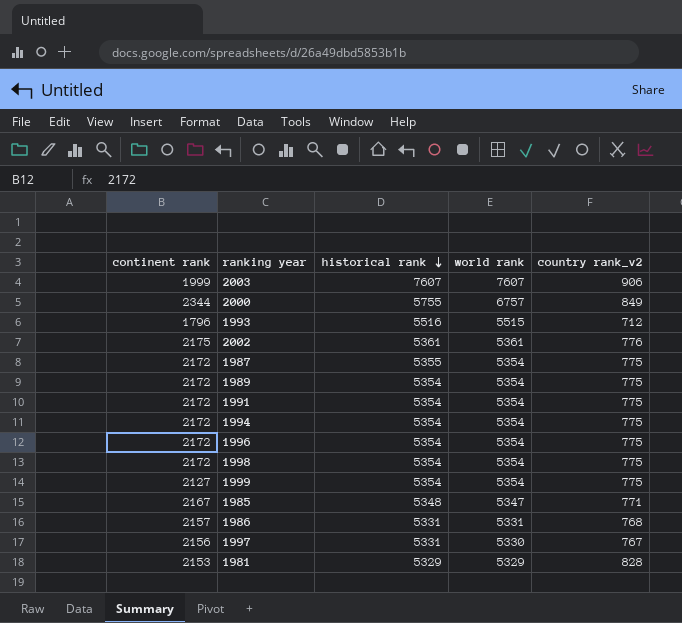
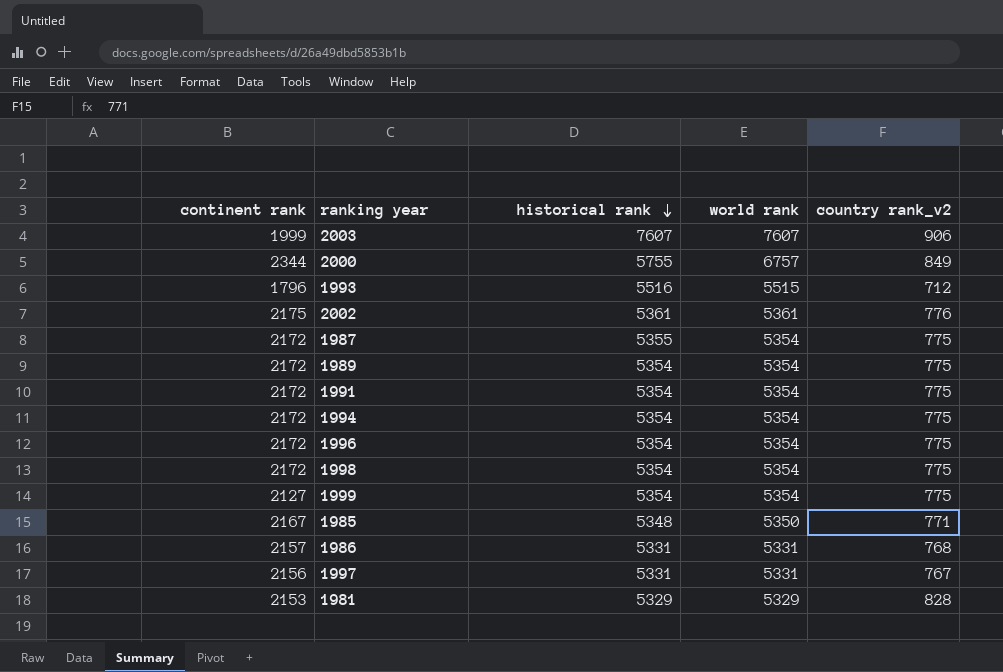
1985 | world rank: 5347 -> 5350
1997 | world rank: 5330 -> 5331

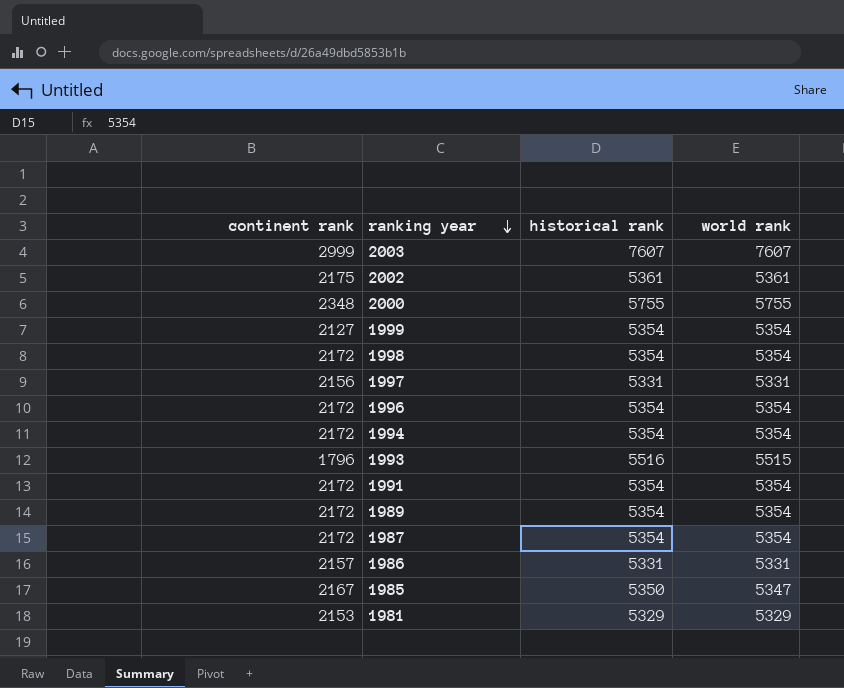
row order: historical rank descending -> ranking year descending
column country rank_v2 | position: 5 -> none
2003 | continent rank: 1999 -> 2999
2000 | continent rank: 2344 -> 2348
2000 | world rank: 6757 -> 5755
1987 | historical rank: 5355 -> 5354
1985 | historical rank: 5348 -> 5350
1985 | world rank: 5350 -> 5347

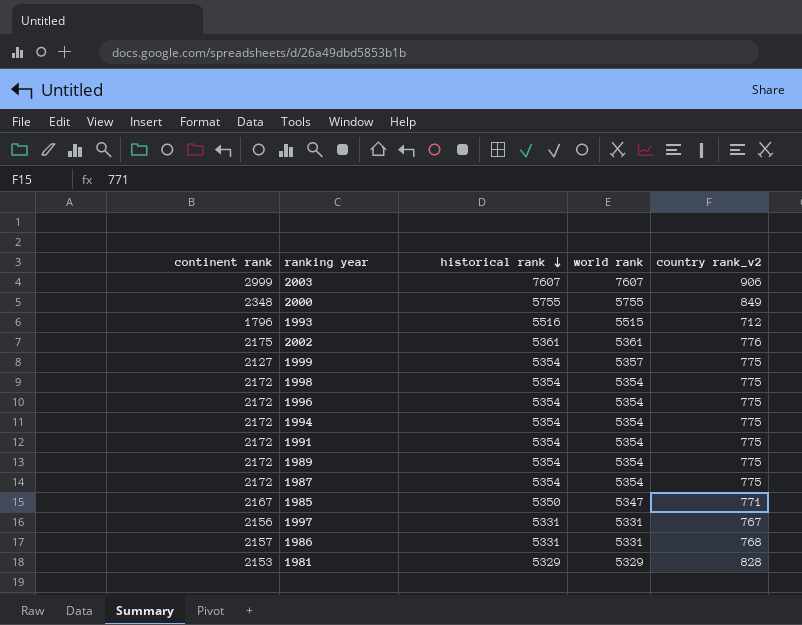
row order: ranking year descending -> historical rank descending
column country rank_v2 | position: none -> 5
1999 | world rank: 5354 -> 5357

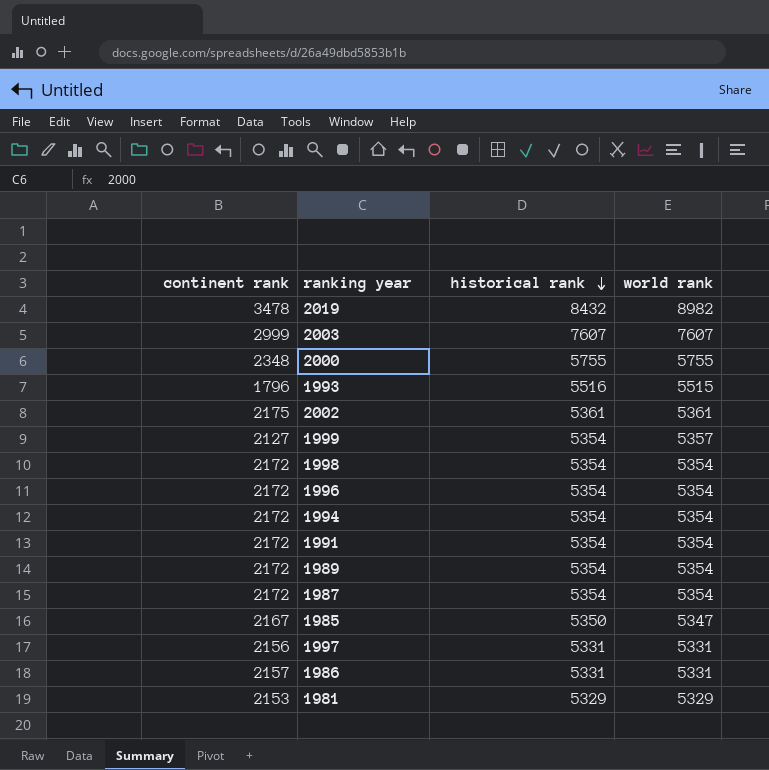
column country rank_v2 | position: 5 -> none
row 2019: none -> 3478 | 8432 | 8982

